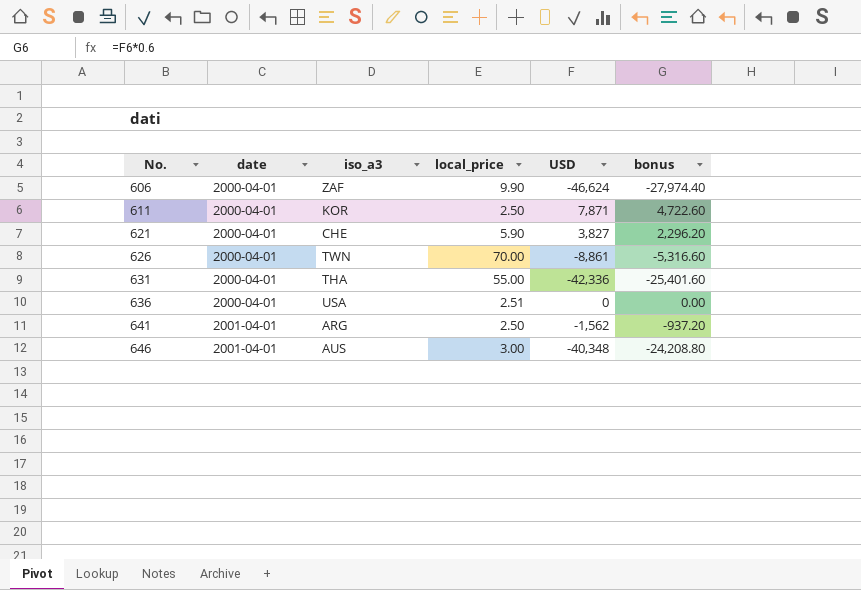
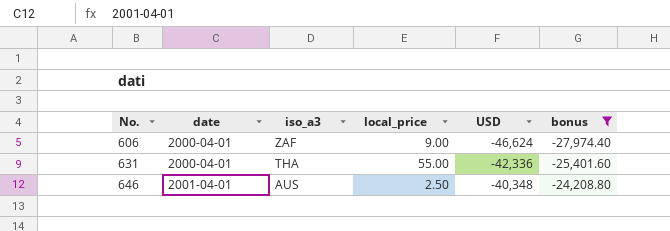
filter: none -> bonus <= -24,208.80
606 | local_price: 9.90 -> 9.00
646 | local_price: 3.00 -> 2.50

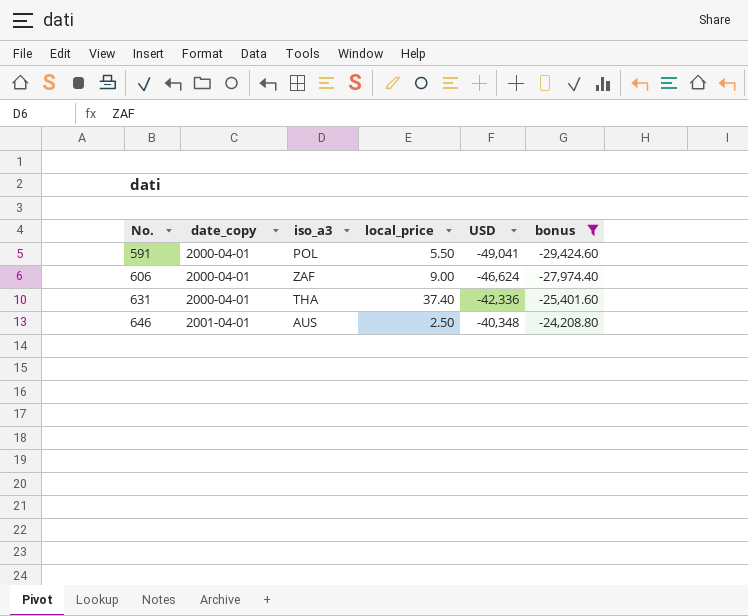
column name: date -> date_copy
row 591: none -> 2000-04-01 | POL | 5.50 | -49,041 | -29,424.60
631 | local_price: 55.00 -> 37.40

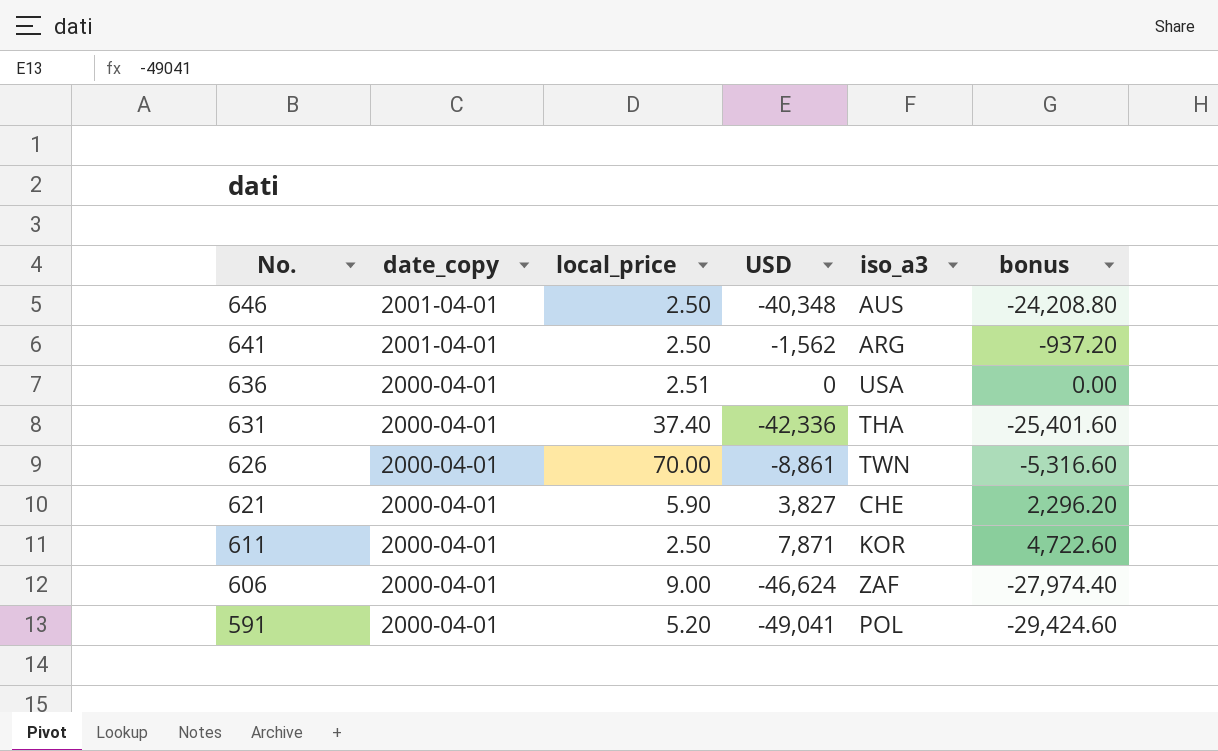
filter: bonus <= -24,208.80 -> none
row order: No. ascending -> No. descending
column iso_a3 | position: 3 -> 5
591 | local_price: 5.50 -> 5.20

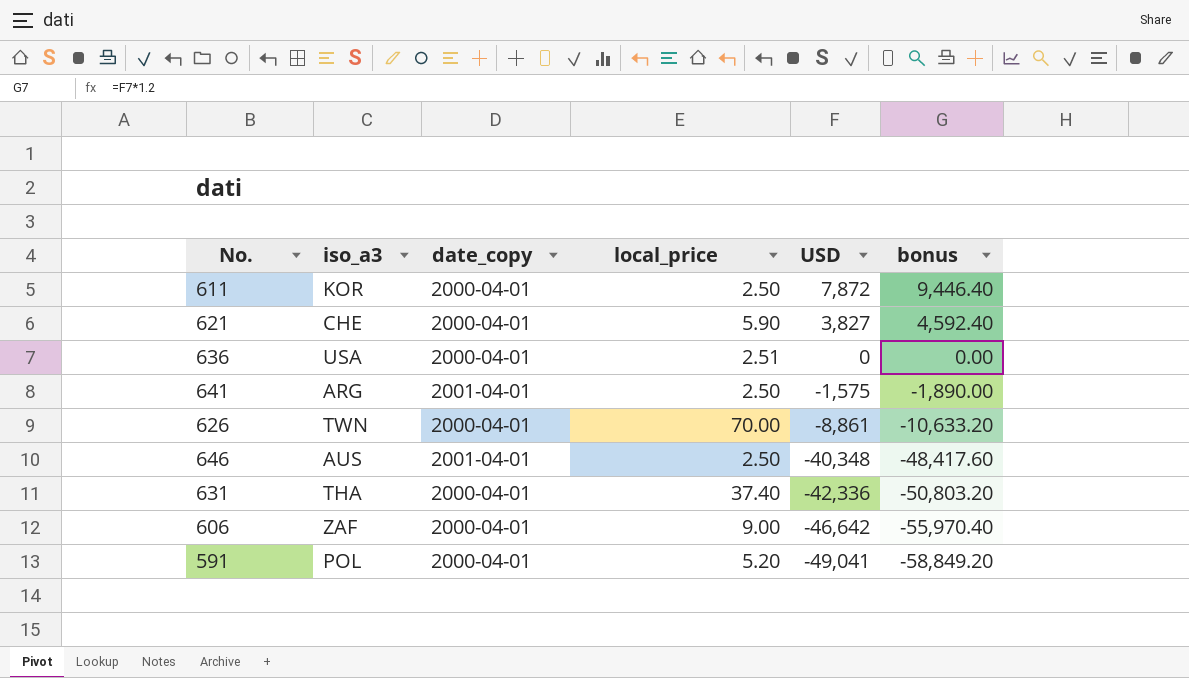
row order: No. descending -> USD descending
column iso_a3 | position: 5 -> 2
column bonus | formula: [USD] * 0.6 -> [USD] * 1.2
611 | USD: 7,871 -> 7,872
641 | USD: -1,562 -> -1,575
606 | USD: -46,624 -> -46,642

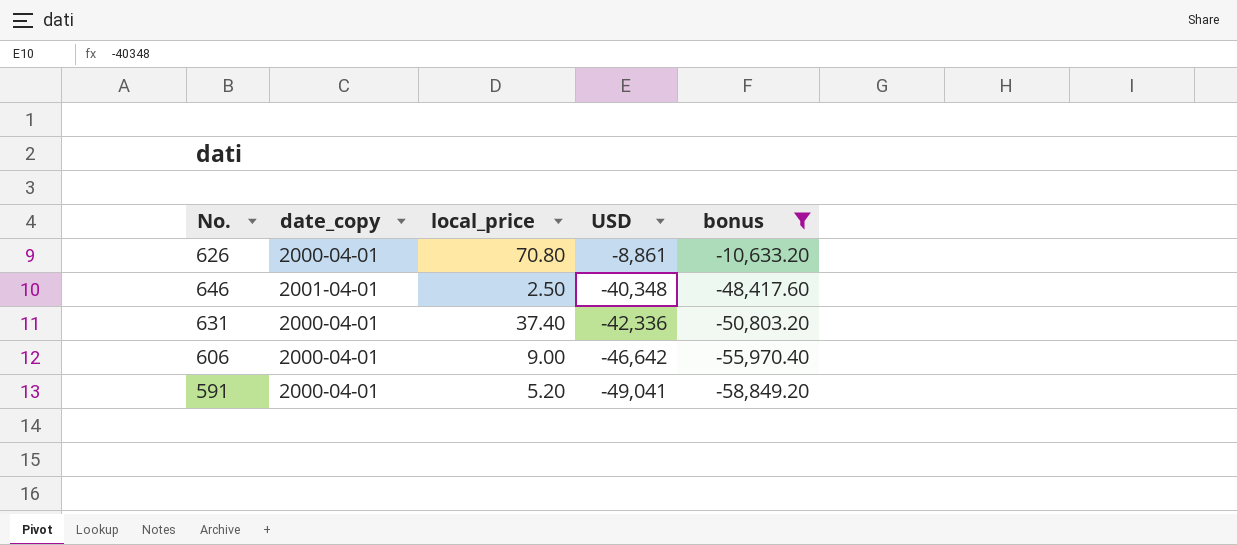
filter: none -> bonus <= -10,633.20
column iso_a3 | position: 2 -> none
626 | local_price: 70.00 -> 70.80

